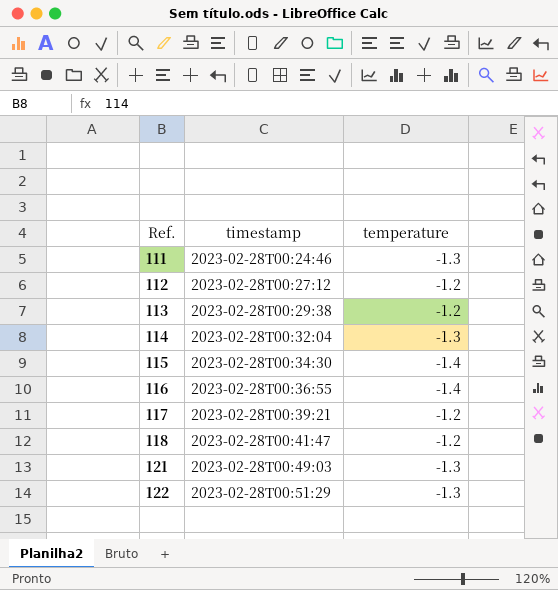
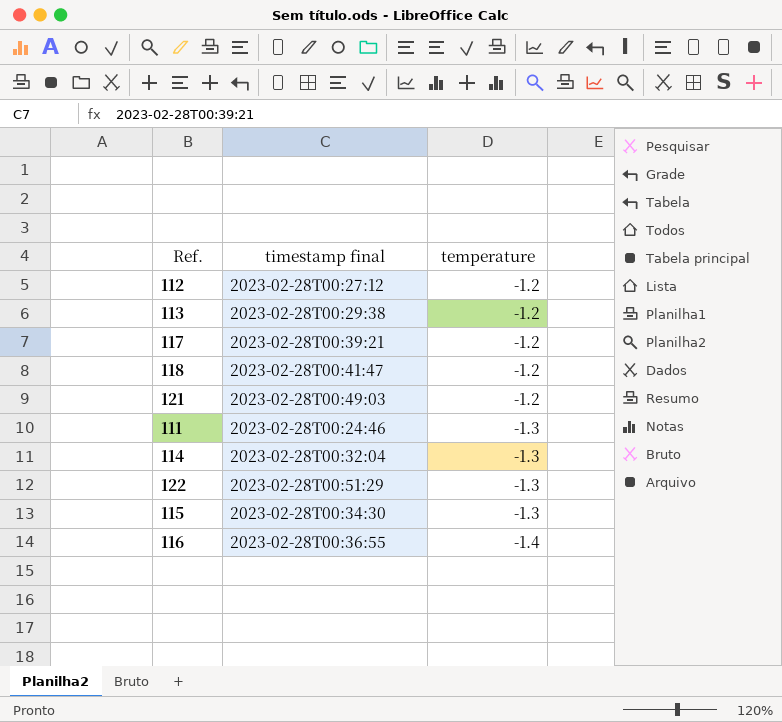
row order: Ref. ascending -> temperature descending
column name: timestamp -> timestamp final
121 | temperature: -1.3 -> -1.2
115 | temperature: -1.4 -> -1.3

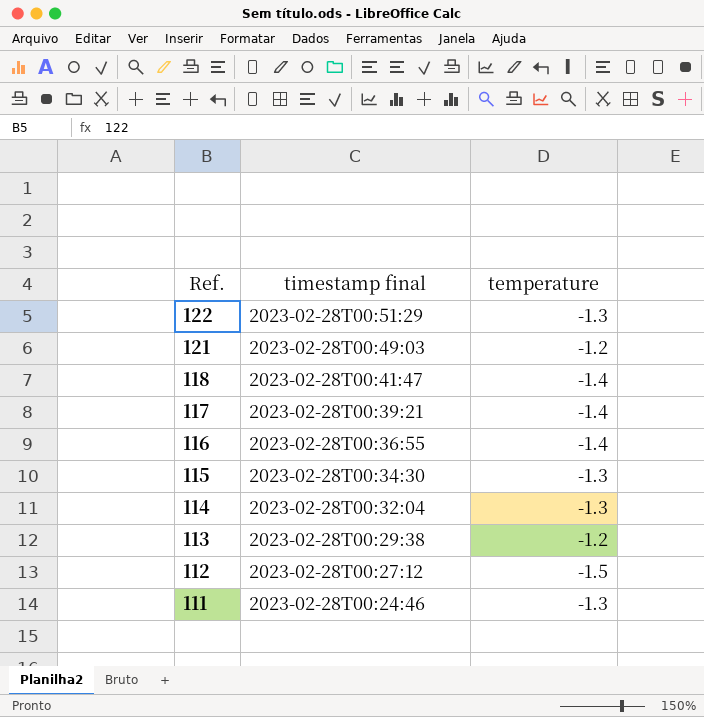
row order: temperature descending -> Ref. descending
118 | temperature: -1.2 -> -1.4
117 | temperature: -1.2 -> -1.4
112 | temperature: -1.2 -> -1.5

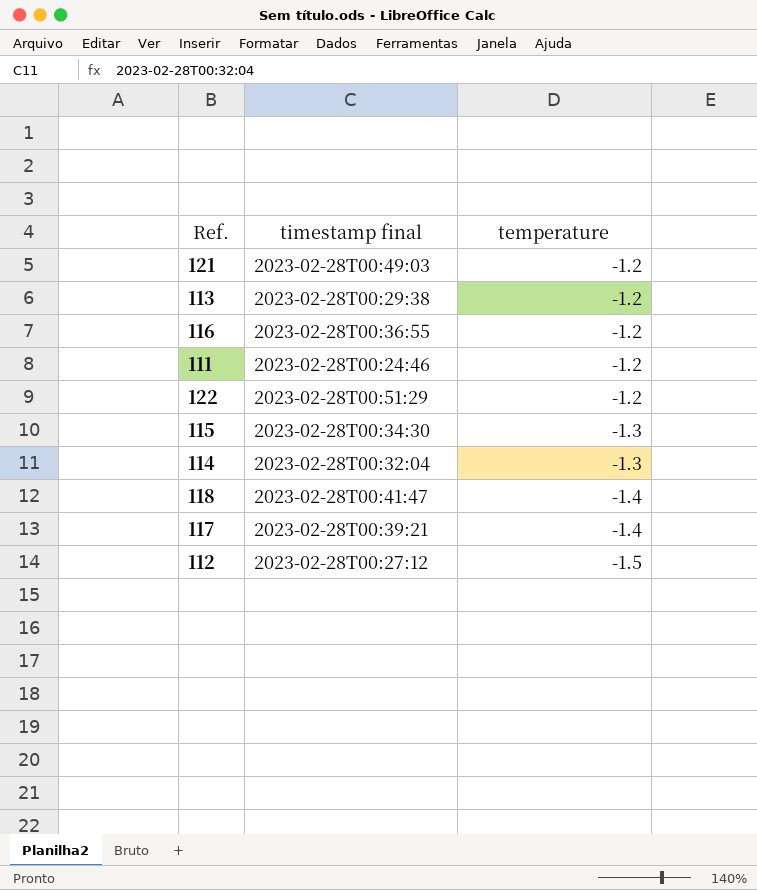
row order: Ref. descending -> temperature descending
116 | temperature: -1.4 -> -1.2
111 | temperature: -1.3 -> -1.2
122 | temperature: -1.3 -> -1.2

